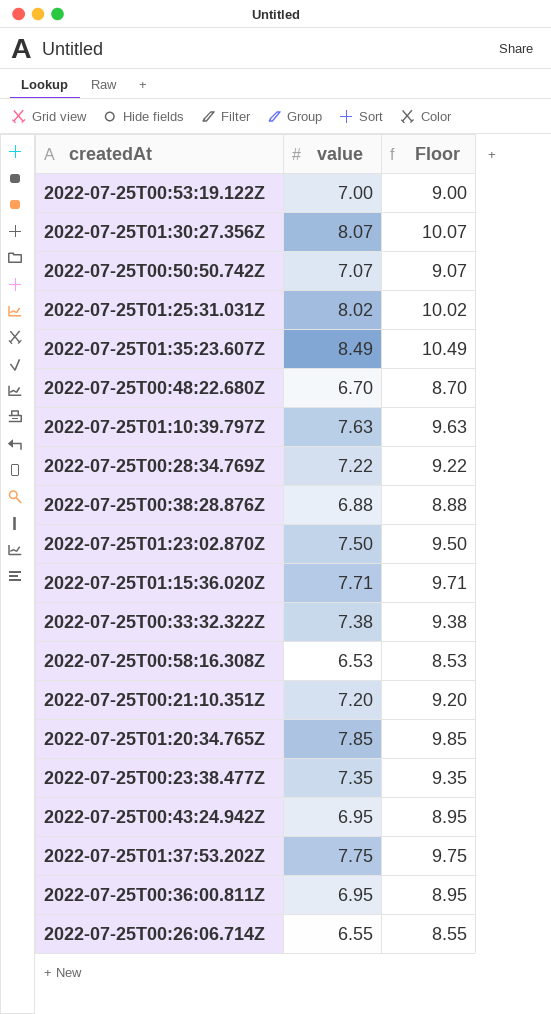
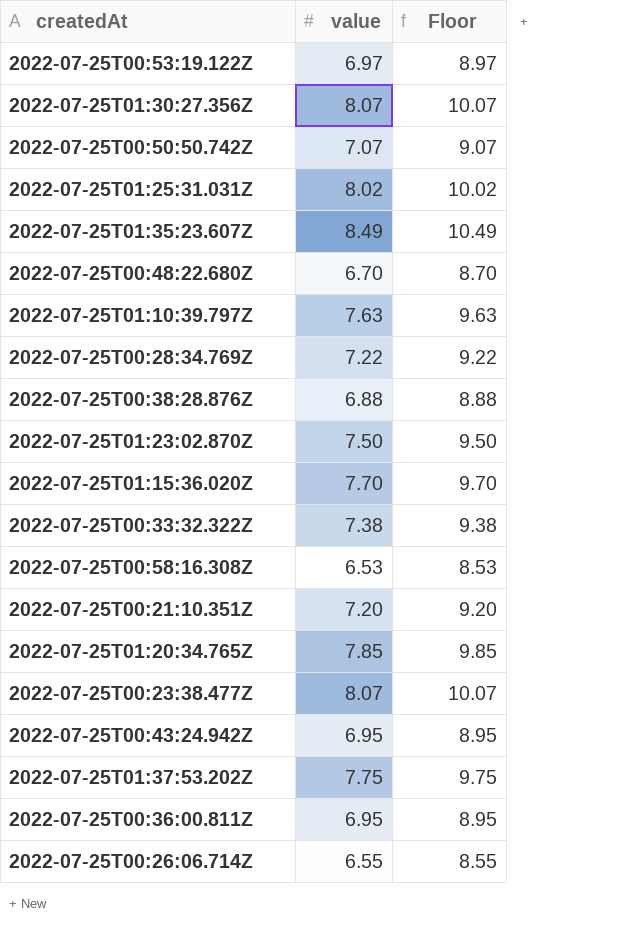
2022-07-25T00:53:19.122Z | value: 7.00 -> 6.97
2022-07-25T00:53:19.122Z | Floor: 9.00 -> 8.97
2022-07-25T01:15:36.020Z | value: 7.71 -> 7.70
2022-07-25T01:15:36.020Z | Floor: 9.71 -> 9.70
2022-07-25T00:23:38.477Z | value: 7.35 -> 8.07
2022-07-25T00:23:38.477Z | Floor: 9.35 -> 10.07

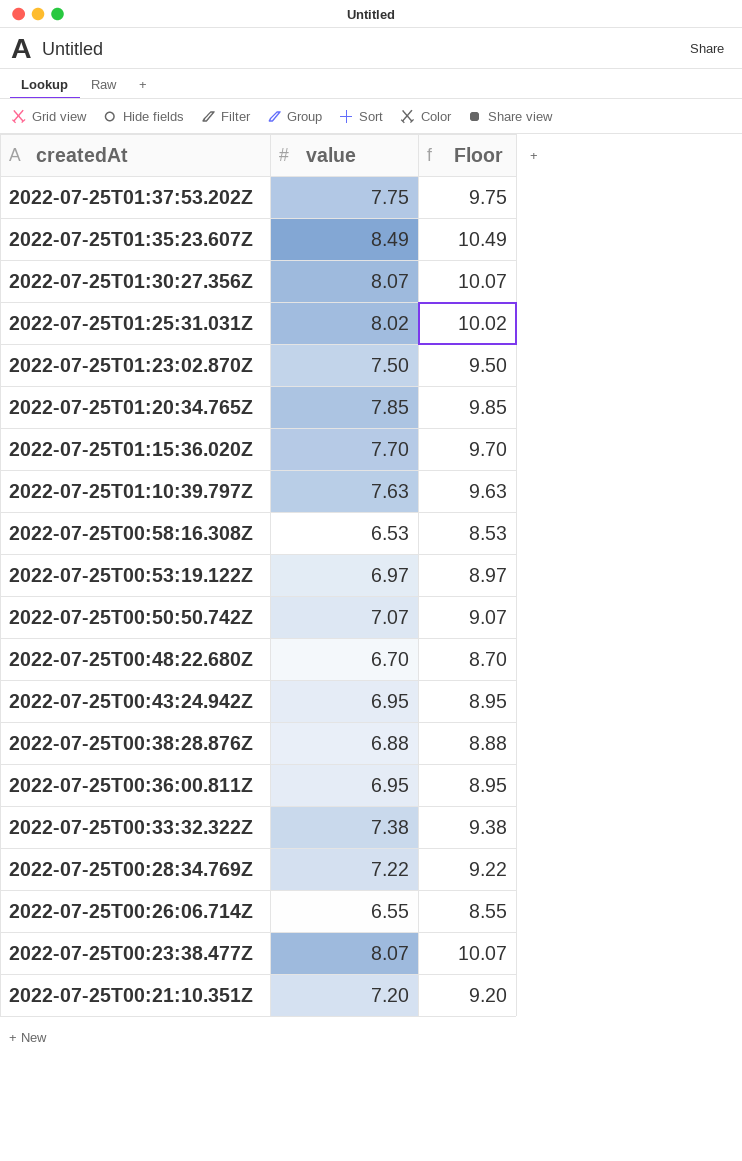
row order: none -> createdAt descending

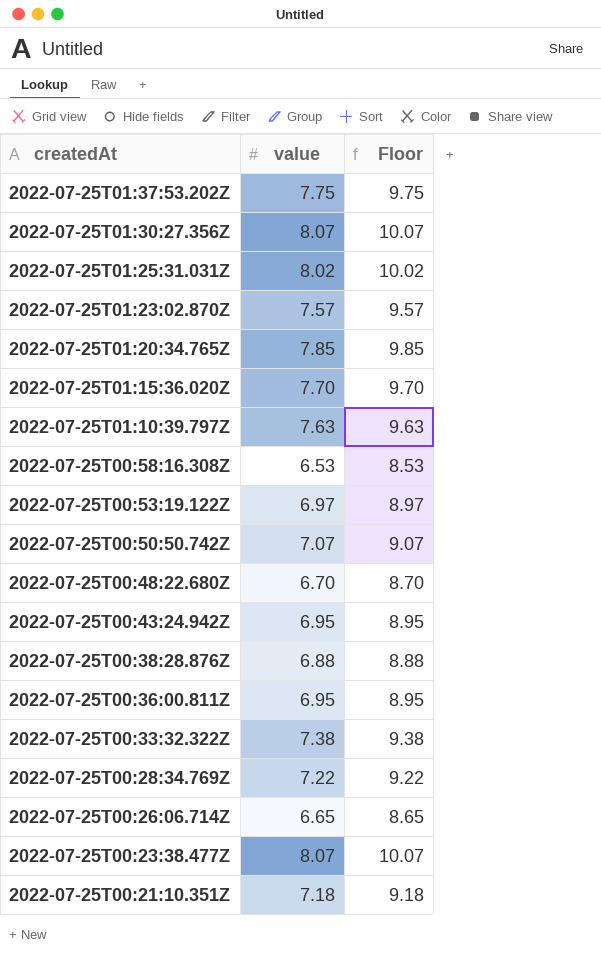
row 2022-07-25T01:35:23.607Z: 8.49 | 10.49 -> none
2022-07-25T01:23:02.870Z | value: 7.50 -> 7.57
2022-07-25T01:23:02.870Z | Floor: 9.50 -> 9.57
2022-07-25T00:26:06.714Z | value: 6.55 -> 6.65
2022-07-25T00:26:06.714Z | Floor: 8.55 -> 8.65
2022-07-25T00:21:10.351Z | value: 7.20 -> 7.18
2022-07-25T00:21:10.351Z | Floor: 9.20 -> 9.18

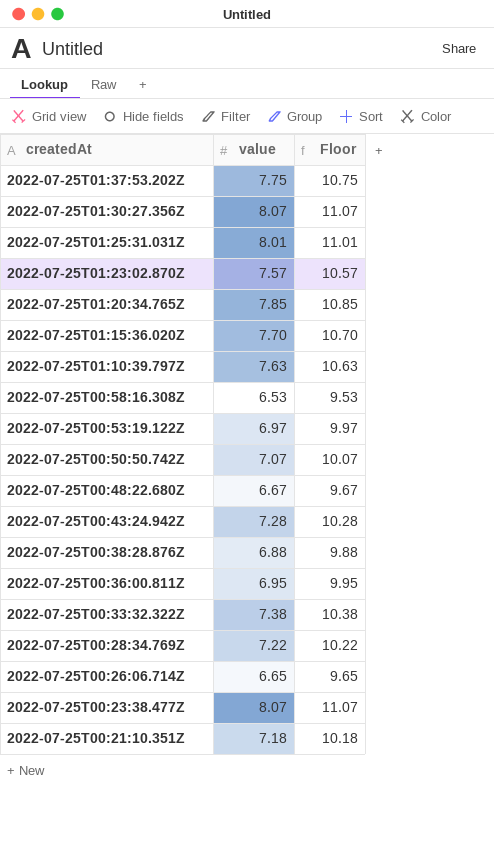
column Floor | formula: [value] + 2 -> [value] + 3
2022-07-25T01:25:31.031Z | value: 8.02 -> 8.01
2022-07-25T00:48:22.680Z | value: 6.70 -> 6.67
2022-07-25T00:43:24.942Z | value: 6.95 -> 7.28

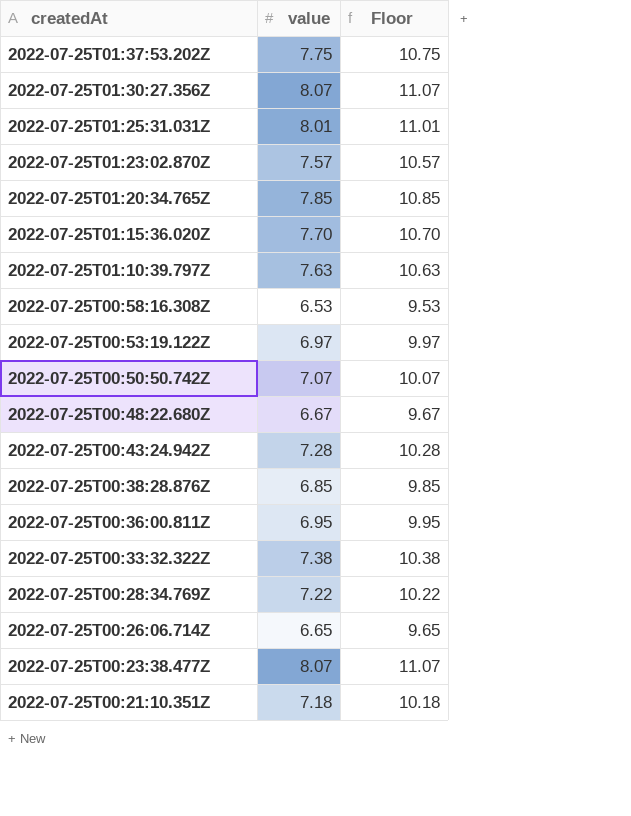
2022-07-25T00:38:28.876Z | value: 6.88 -> 6.85
2022-07-25T00:38:28.876Z | Floor: 9.88 -> 9.85

